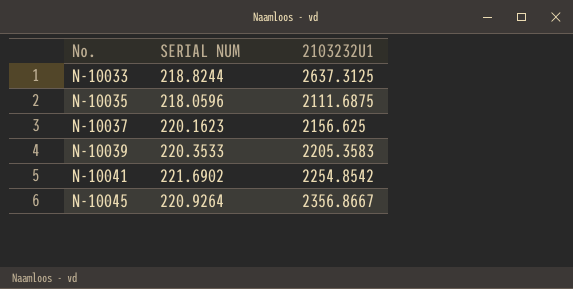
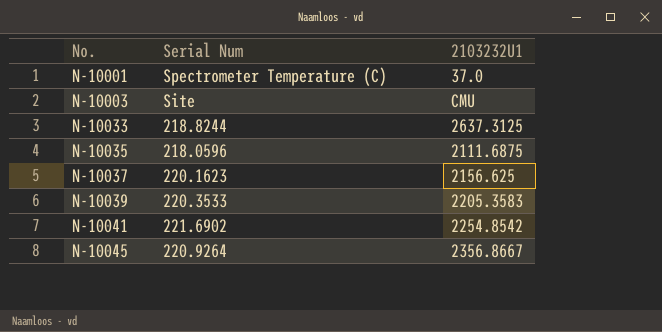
column name: SERIAL NUM -> Serial Num
row N-10001: none -> Spectrometer Temperature (C) | 37.0
row N-10003: none -> Site | CMU

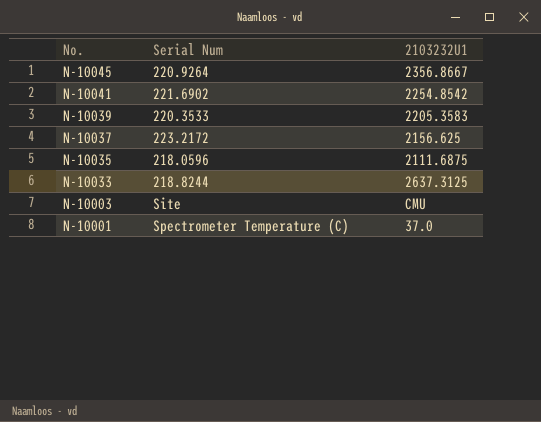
row order: No. ascending -> No. descending
N-10037 | Serial Num: 220.1623 -> 223.2172

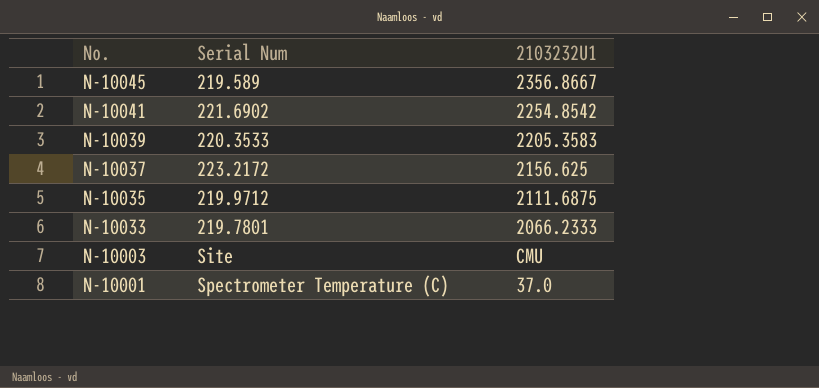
N-10045 | Serial Num: 220.9264 -> 219.589
N-10035 | Serial Num: 218.0596 -> 219.9712
N-10033 | Serial Num: 218.8244 -> 219.7801
N-10033 | 2103232U1: 2637.3125 -> 2066.2333

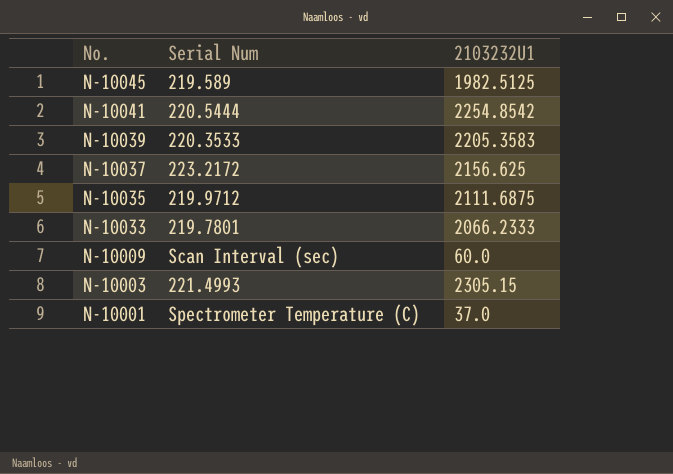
N-10045 | 2103232U1: 2356.8667 -> 1982.5125
N-10041 | Serial Num: 221.6902 -> 220.5444
row N-10009: none -> Scan Interval (sec) | 60.0
N-10003 | Serial Num: Site -> 221.4993
N-10003 | 2103232U1: CMU -> 2305.15

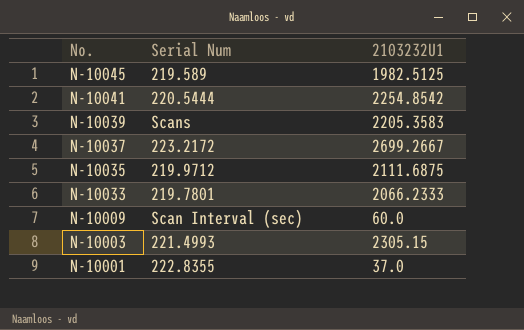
N-10039 | Serial Num: 220.3533 -> Scans
N-10037 | 2103232U1: 2156.625 -> 2699.2667
N-10001 | Serial Num: Spectrometer Temperature (C) -> 222.8355

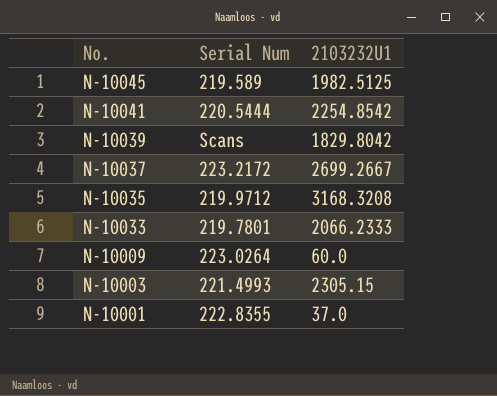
N-10039 | 2103232U1: 2205.3583 -> 1829.8042
N-10035 | 2103232U1: 2111.6875 -> 3168.3208
N-10009 | Serial Num: Scan Interval (sec) -> 223.0264

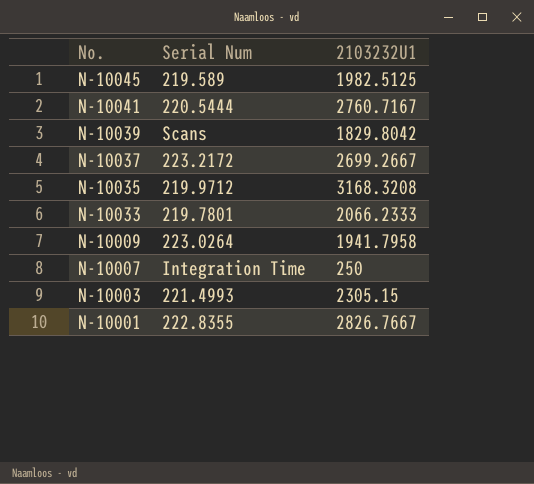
N-10041 | 2103232U1: 2254.8542 -> 2760.7167
N-10009 | 2103232U1: 60.0 -> 1941.7958
row N-10007: none -> Integration Time | 250
N-10001 | 2103232U1: 37.0 -> 2826.7667

